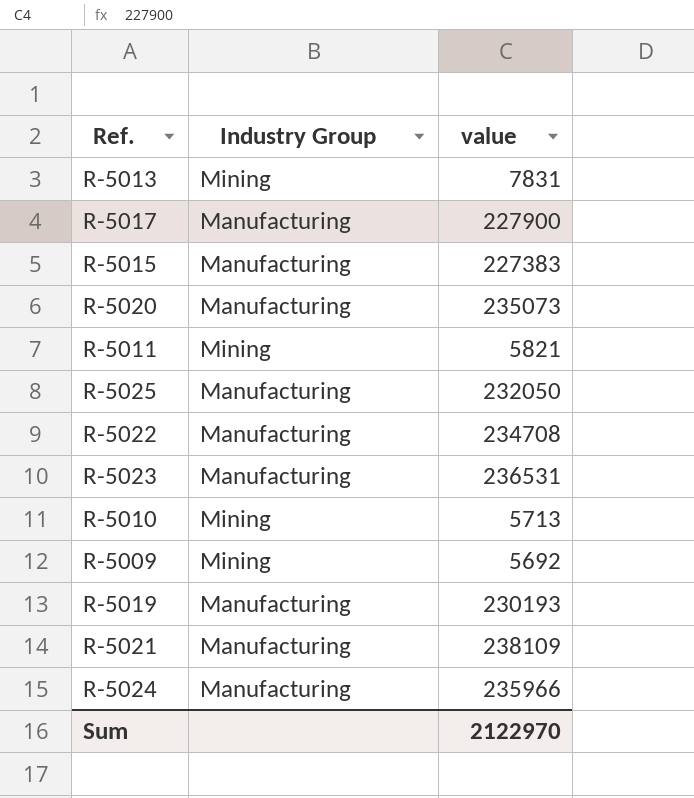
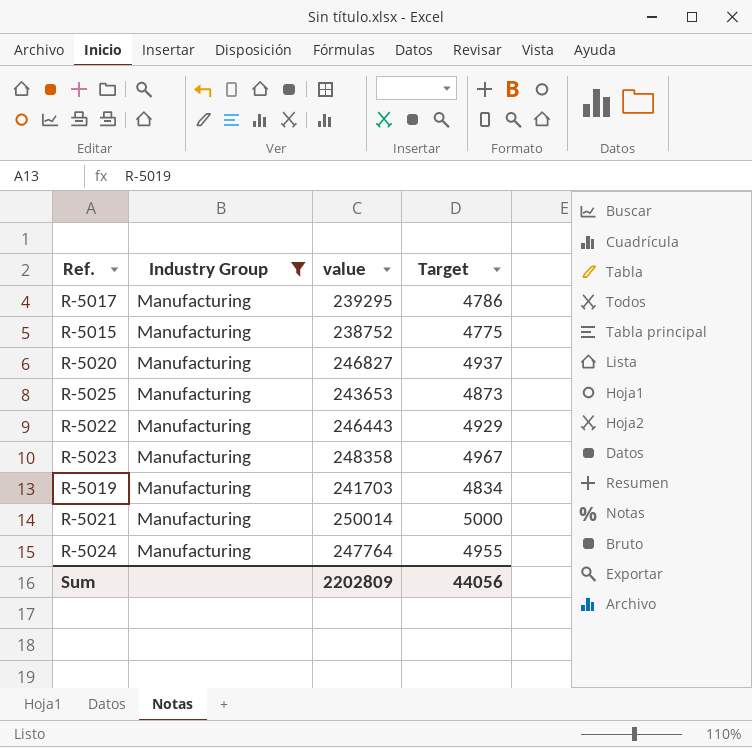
filter: none -> Industry Group = Manufacturing
column Target | formula: none -> [value] * 0.02
R-5017 | value: 227900 -> 239295
R-5015 | value: 227383 -> 238752
R-5020 | value: 235073 -> 246827
R-5025 | value: 232050 -> 243653
R-5022 | value: 234708 -> 246443
R-5023 | value: 236531 -> 248358
R-5019 | value: 230193 -> 241703
R-5021 | value: 238109 -> 250014
R-5024 | value: 235966 -> 247764
Sum | value: 2122970 -> 2202809

